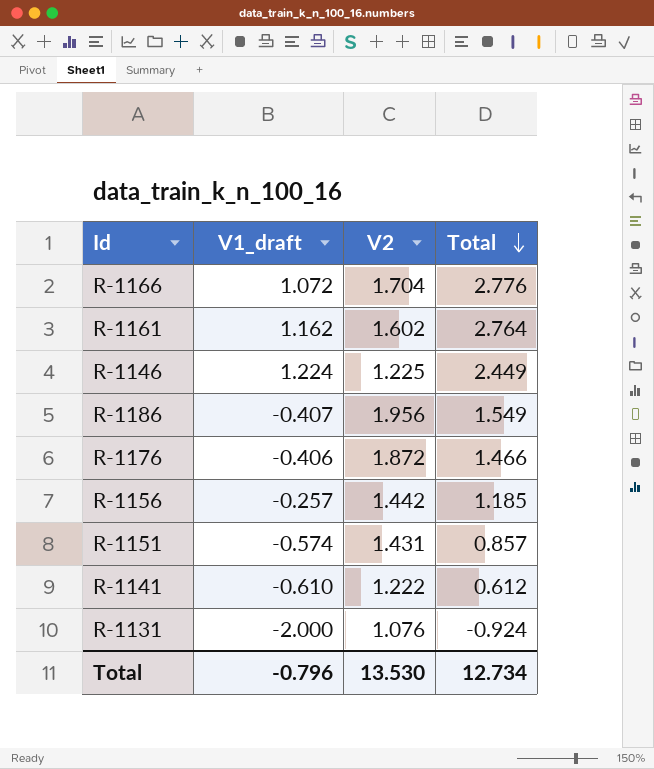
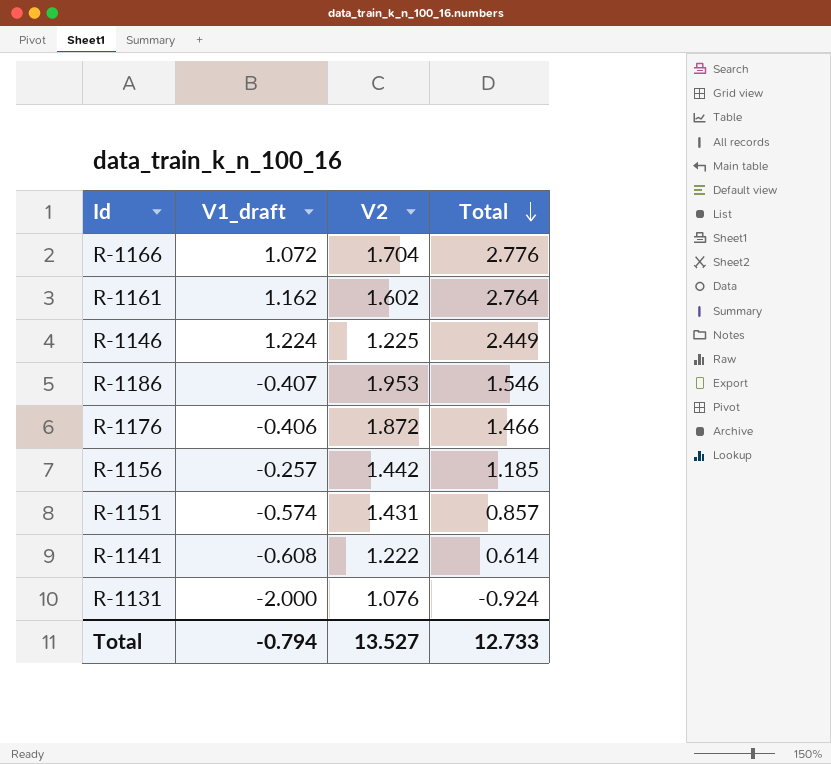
R-1186 | V2: 1.956 -> 1.953
R-1186 | Total: 1.549 -> 1.546
R-1141 | V1_draft: -0.610 -> -0.608
R-1141 | Total: 0.612 -> 0.614
Total | V1_draft: -0.796 -> -0.794
Total | V2: 13.530 -> 13.527
Total | Total: 12.734 -> 12.733

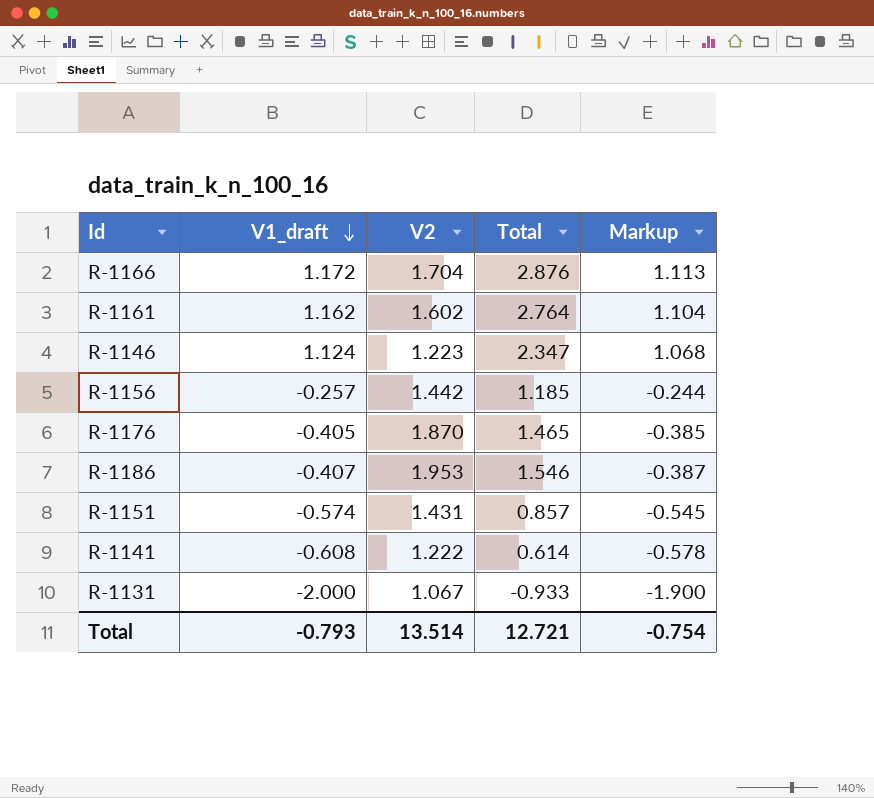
row order: Total descending -> V1_draft descending
column Markup | formula: none -> [V1_draft] * 0.95
R-1166 | V1_draft: 1.072 -> 1.172
R-1166 | Total: 2.776 -> 2.876
R-1146 | V1_draft: 1.224 -> 1.124
R-1146 | V2: 1.225 -> 1.223
R-1146 | Total: 2.449 -> 2.347
R-1176 | V1_draft: -0.406 -> -0.405
R-1176 | V2: 1.872 -> 1.870
R-1176 | Total: 1.466 -> 1.465
R-1131 | V2: 1.076 -> 1.067
R-1131 | Total: -0.924 -> -0.933
Total | V1_draft: -0.794 -> -0.793
Total | V2: 13.527 -> 13.514
Total | Total: 12.733 -> 12.721

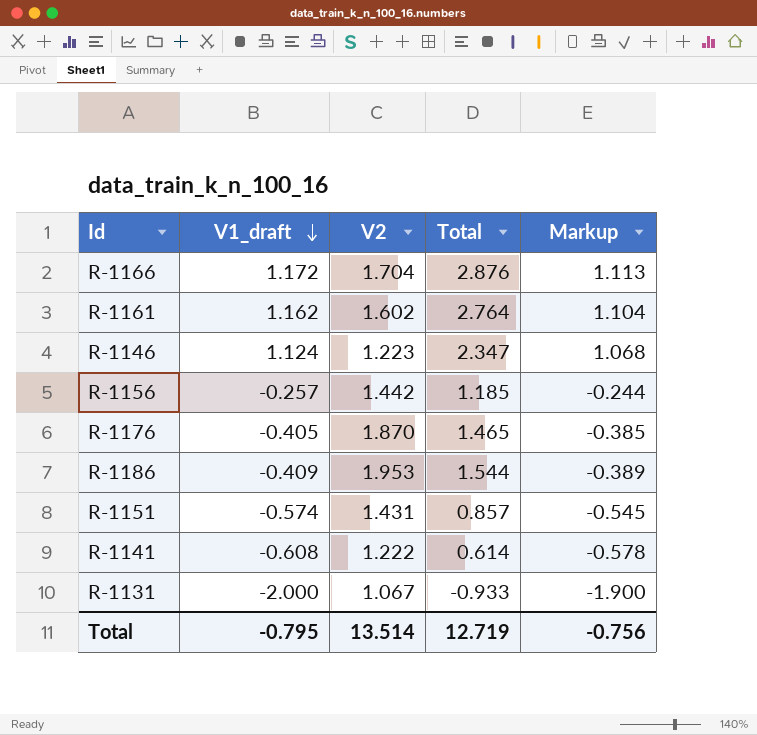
R-1186 | V1_draft: -0.407 -> -0.409
R-1186 | Total: 1.546 -> 1.544
R-1186 | Markup: -0.387 -> -0.389
Total | V1_draft: -0.793 -> -0.795
Total | Total: 12.721 -> 12.719
Total | Markup: -0.754 -> -0.756

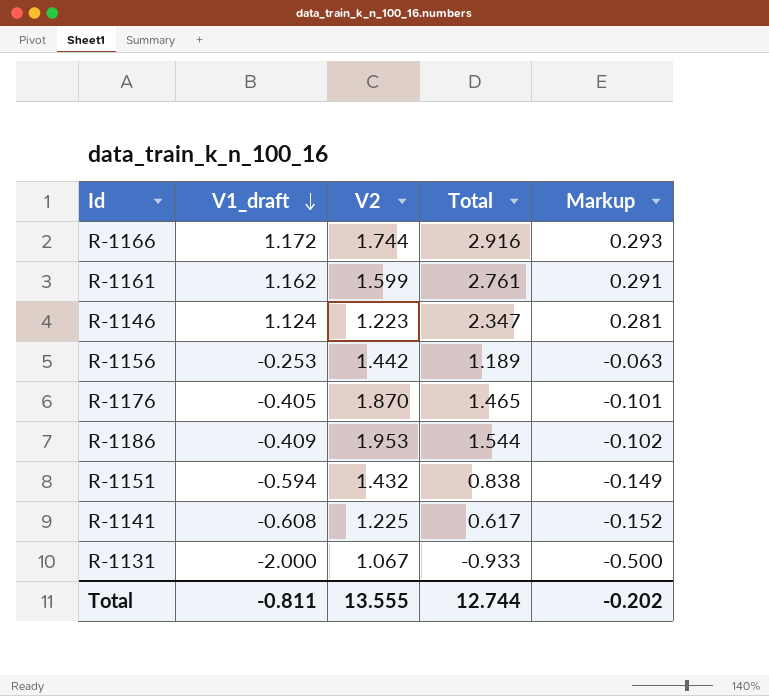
column Markup | formula: [V1_draft] * 0.95 -> [V1_draft] * 0.25
R-1166 | V2: 1.704 -> 1.744
R-1166 | Total: 2.876 -> 2.916
R-1161 | V2: 1.602 -> 1.599
R-1161 | Total: 2.764 -> 2.761
R-1156 | V1_draft: -0.257 -> -0.253
R-1156 | Total: 1.185 -> 1.189
R-1151 | V1_draft: -0.574 -> -0.594
R-1151 | V2: 1.431 -> 1.432
R-1151 | Total: 0.857 -> 0.838
R-1141 | V2: 1.222 -> 1.225
R-1141 | Total: 0.614 -> 0.617
Total | V1_draft: -0.795 -> -0.811
Total | V2: 13.514 -> 13.555
Total | Total: 12.719 -> 12.744
Total | Markup: -0.756 -> -0.202

